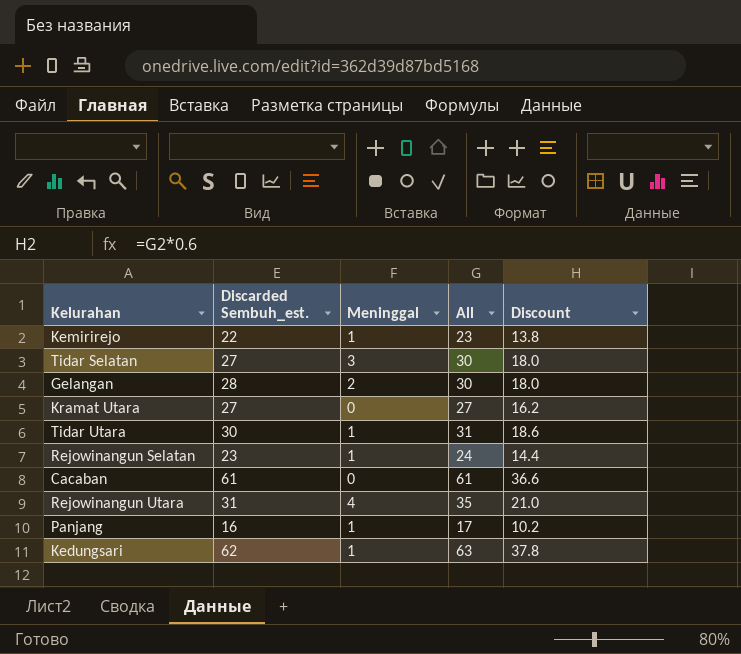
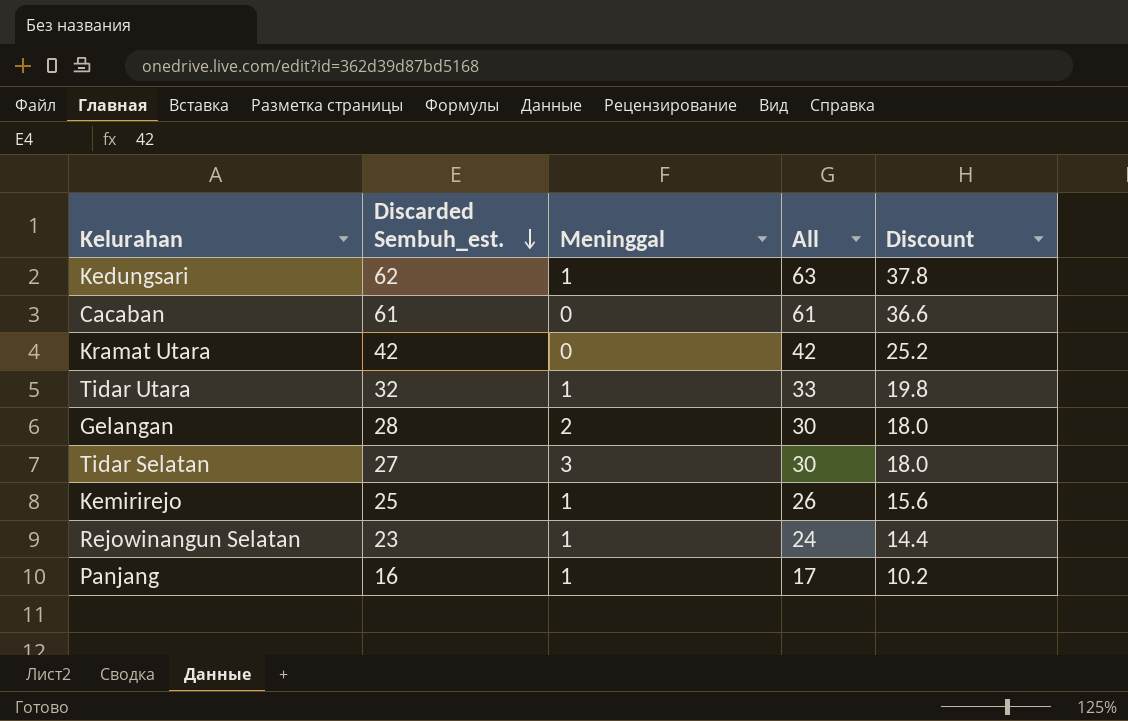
row order: none -> Discarded Sembuh_est. descending
row Rejowinangun Utara: 31 | 4 | 35 | 21.0 -> none
Kramat Utara | Discarded Sembuh_est.: 27 -> 42
Kramat Utara | All: 27 -> 42
Kramat Utara | Discount: 16.2 -> 25.2
Tidar Utara | Discarded Sembuh_est.: 30 -> 32
Tidar Utara | All: 31 -> 33
Tidar Utara | Discount: 18.6 -> 19.8
Kemirirejo | Discarded Sembuh_est.: 22 -> 25
Kemirirejo | All: 23 -> 26
Kemirirejo | Discount: 13.8 -> 15.6

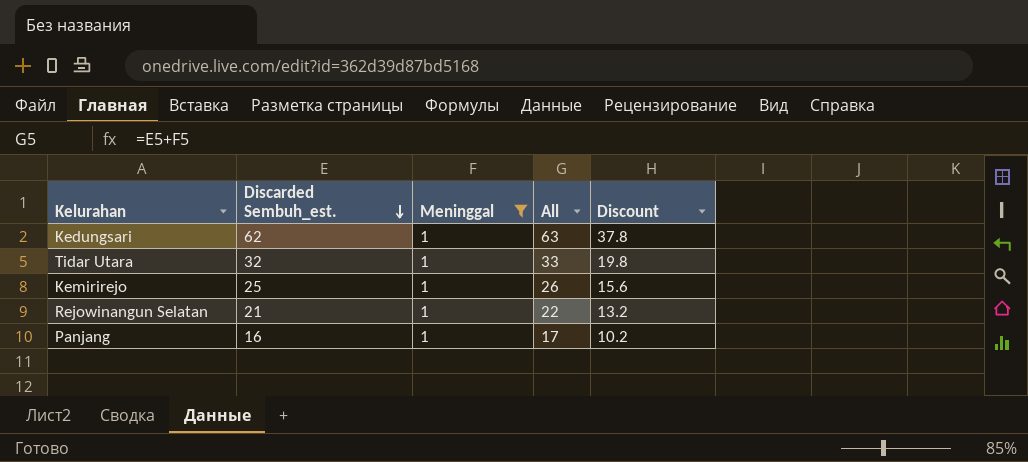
filter: none -> Meninggal = 1
Rejowinangun Selatan | Discarded Sembuh_est.: 23 -> 21
Rejowinangun Selatan | All: 24 -> 22
Rejowinangun Selatan | Discount: 14.4 -> 13.2

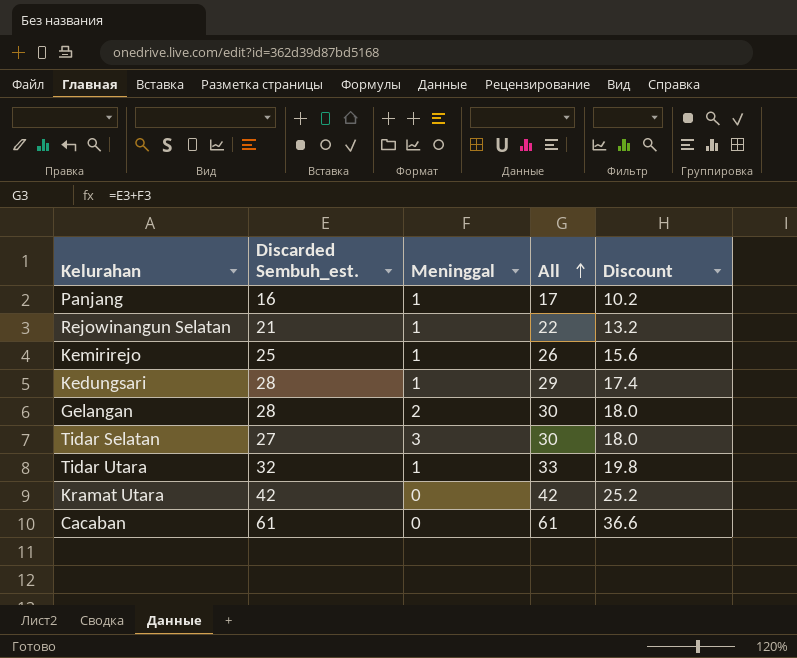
filter: Meninggal = 1 -> none
row order: Discarded Sembuh_est. descending -> All ascending
Kedungsari | Discarded Sembuh_est.: 62 -> 28
Kedungsari | All: 63 -> 29
Kedungsari | Discount: 37.8 -> 17.4

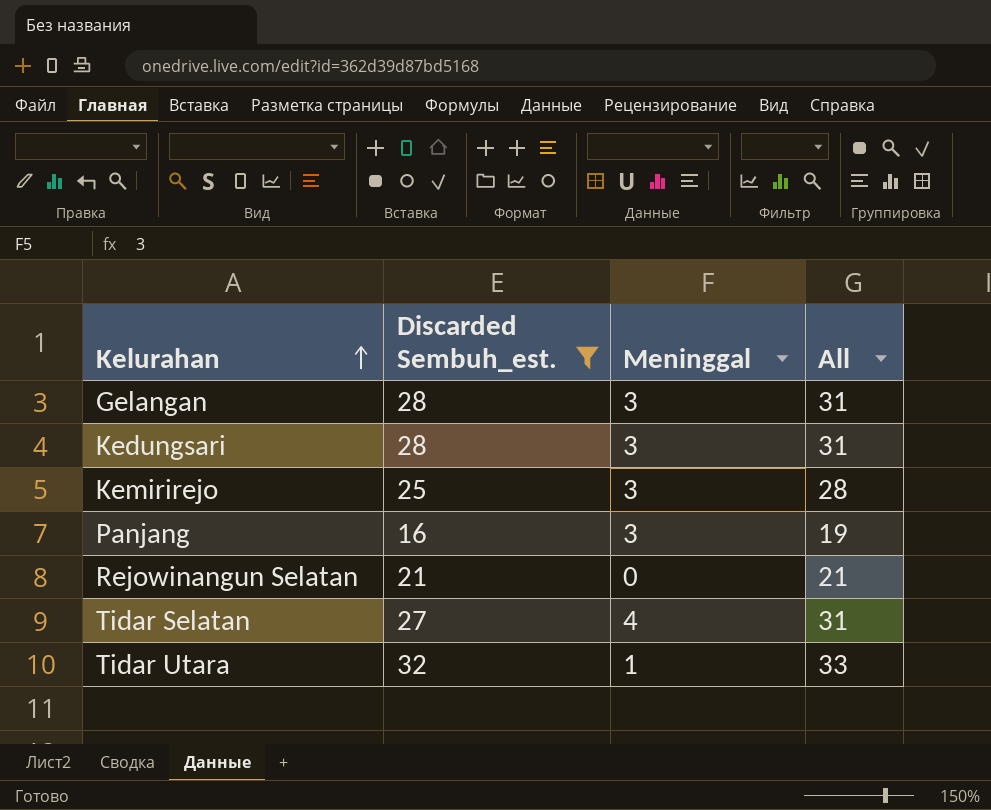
filter: none -> Discarded Sembuh_est. <= 32
row order: All ascending -> Kelurahan ascending
column Discount | formula: [All] * 0.6 -> none
Gelangan | Meninggal: 2 -> 3
Gelangan | All: 30 -> 31
Kedungsari | Meninggal: 1 -> 3
Kedungsari | All: 29 -> 31
Kemirirejo | Meninggal: 1 -> 3
Kemirirejo | All: 26 -> 28
Panjang | Meninggal: 1 -> 3
Panjang | All: 17 -> 19
Rejowinangun Selatan | Meninggal: 1 -> 0
Rejowinangun Selatan | All: 22 -> 21
Tidar Selatan | Meninggal: 3 -> 4
Tidar Selatan | All: 30 -> 31

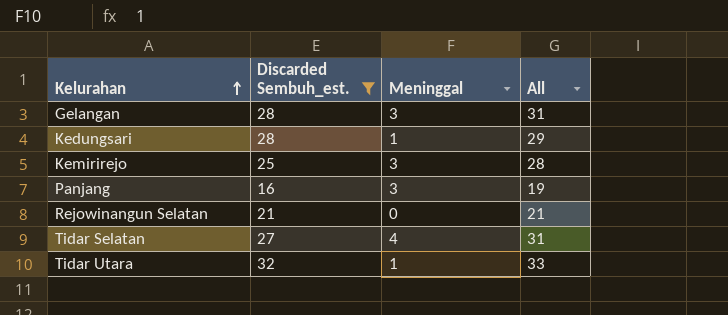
Kedungsari | Meninggal: 3 -> 1
Kedungsari | All: 31 -> 29

